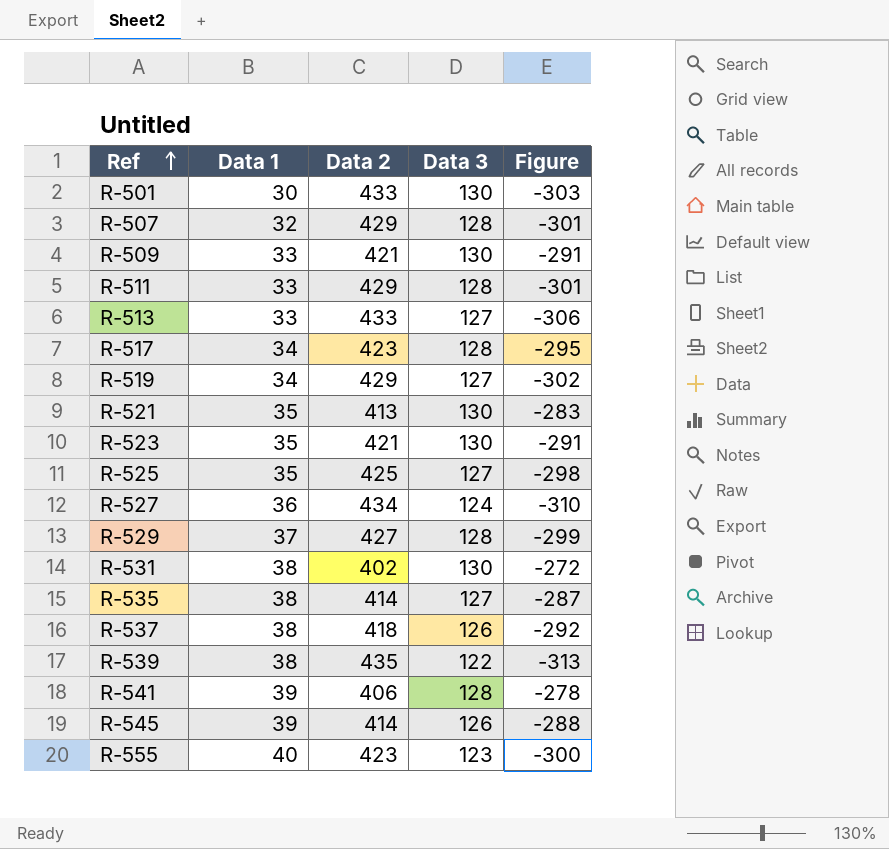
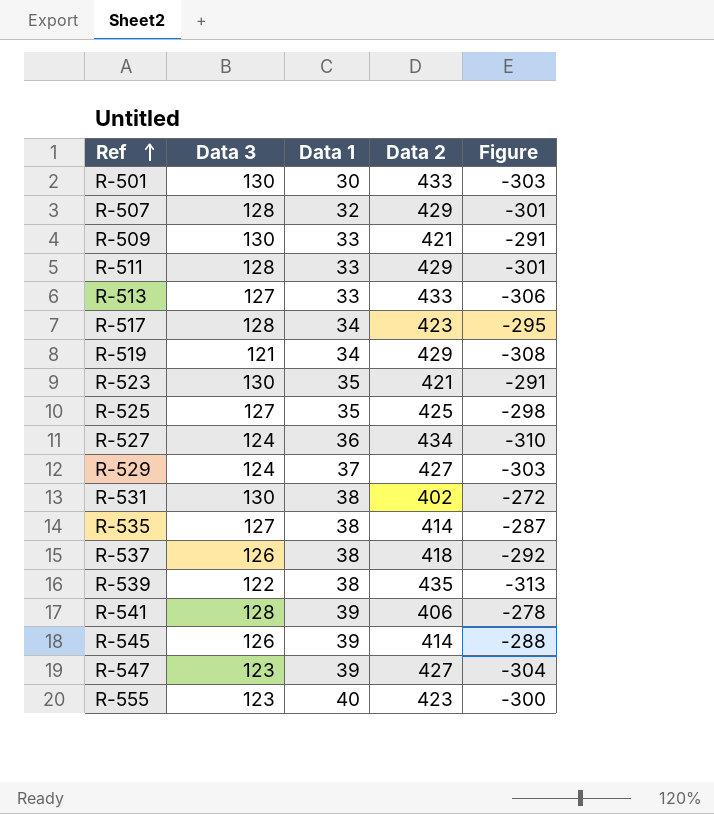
column Data 3 | position: 4 -> 2
row R-521: 35 | 413 | 130 | -283 -> none
R-519 | Data 3: 127 -> 121
R-519 | Figure: -302 -> -308
R-529 | Data 3: 128 -> 124
R-529 | Figure: -299 -> -303
row R-547: none -> 123 | 39 | 427 | -304

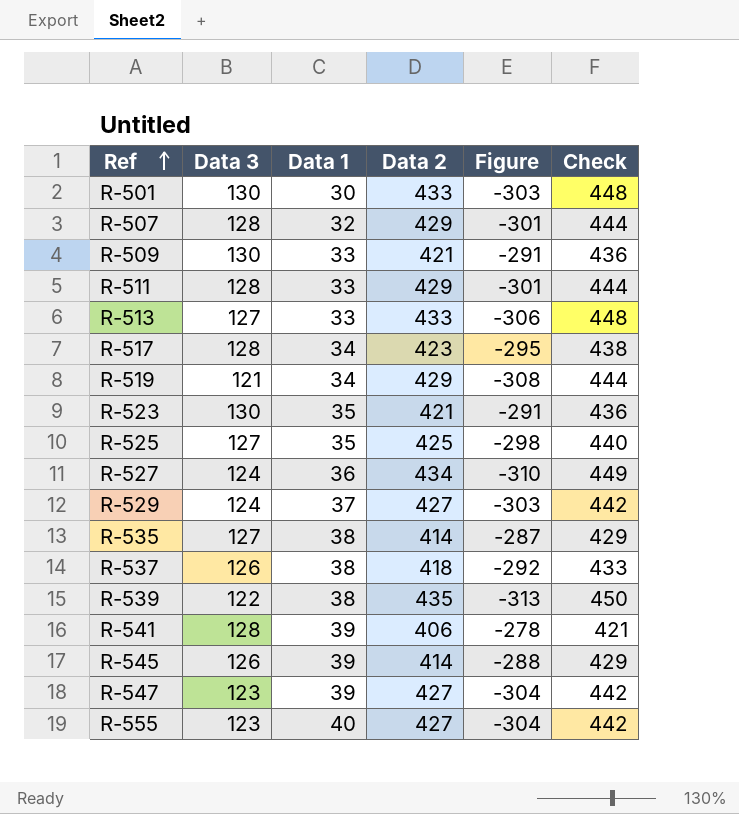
column Check | formula: none -> [Data 2] + 15
row R-531: 130 | 38 | 402 | -272 -> none
R-555 | Data 2: 423 -> 427
R-555 | Figure: -300 -> -304

